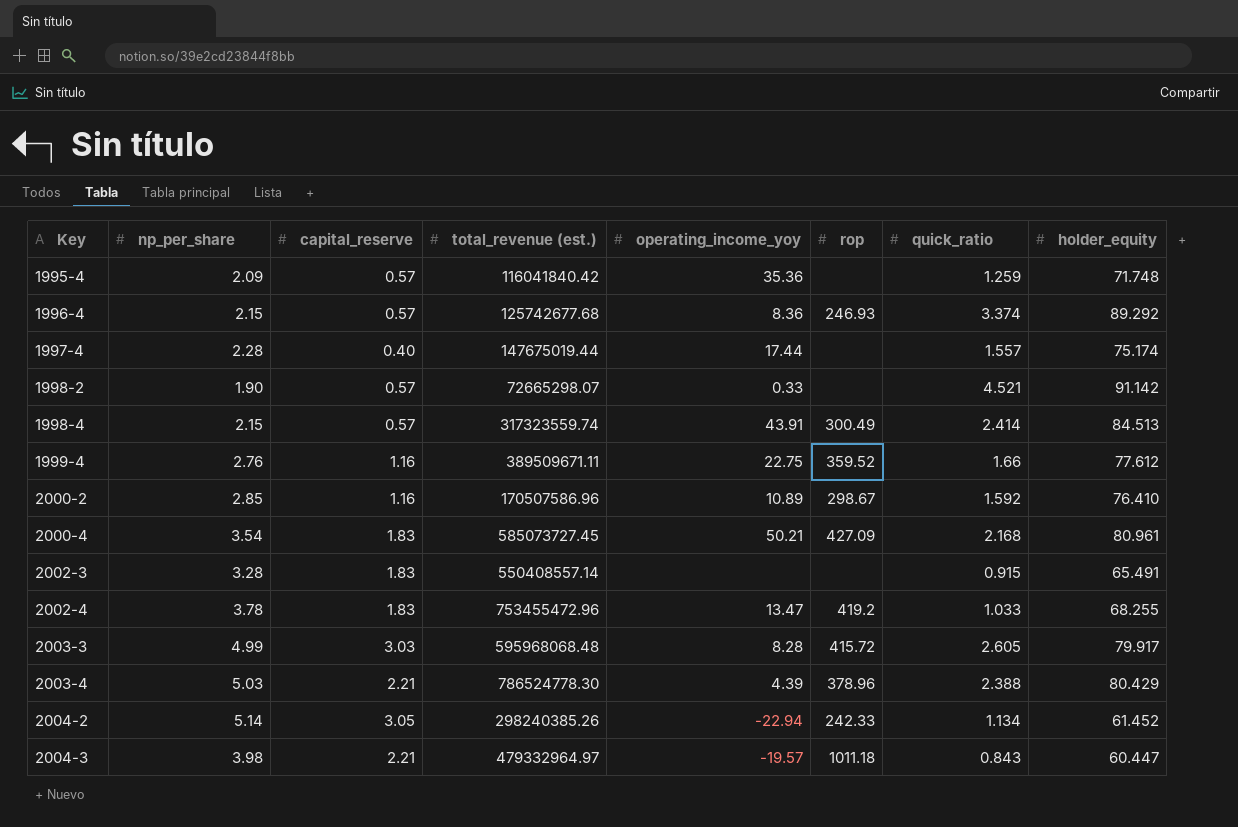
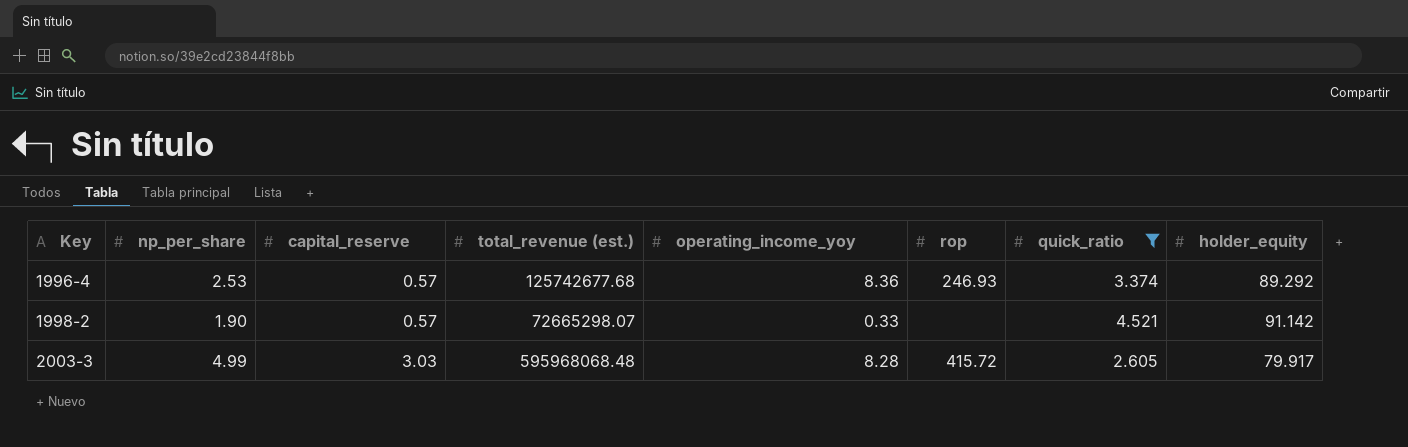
filter: none -> quick_ratio >= 2.605
1996-4 | np_per_share: 2.15 -> 2.53

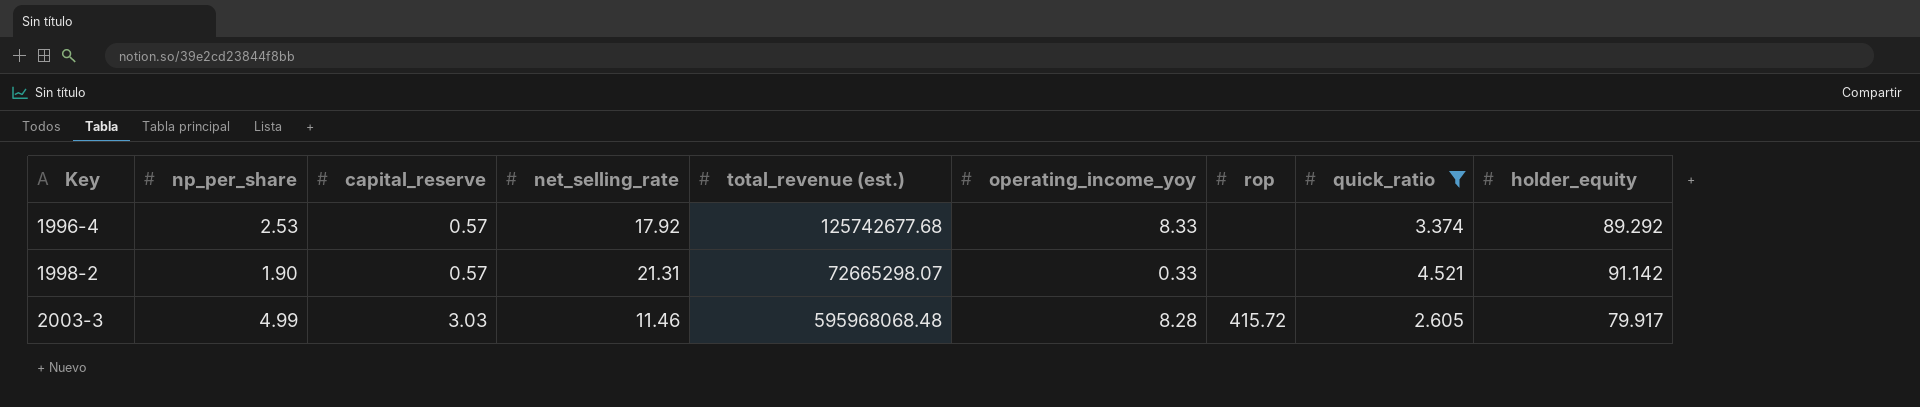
column net_selling_rate | position: none -> 4
1996-4 | operating_income_yoy: 8.36 -> 8.33
1996-4 | rop: 246.93 -> none

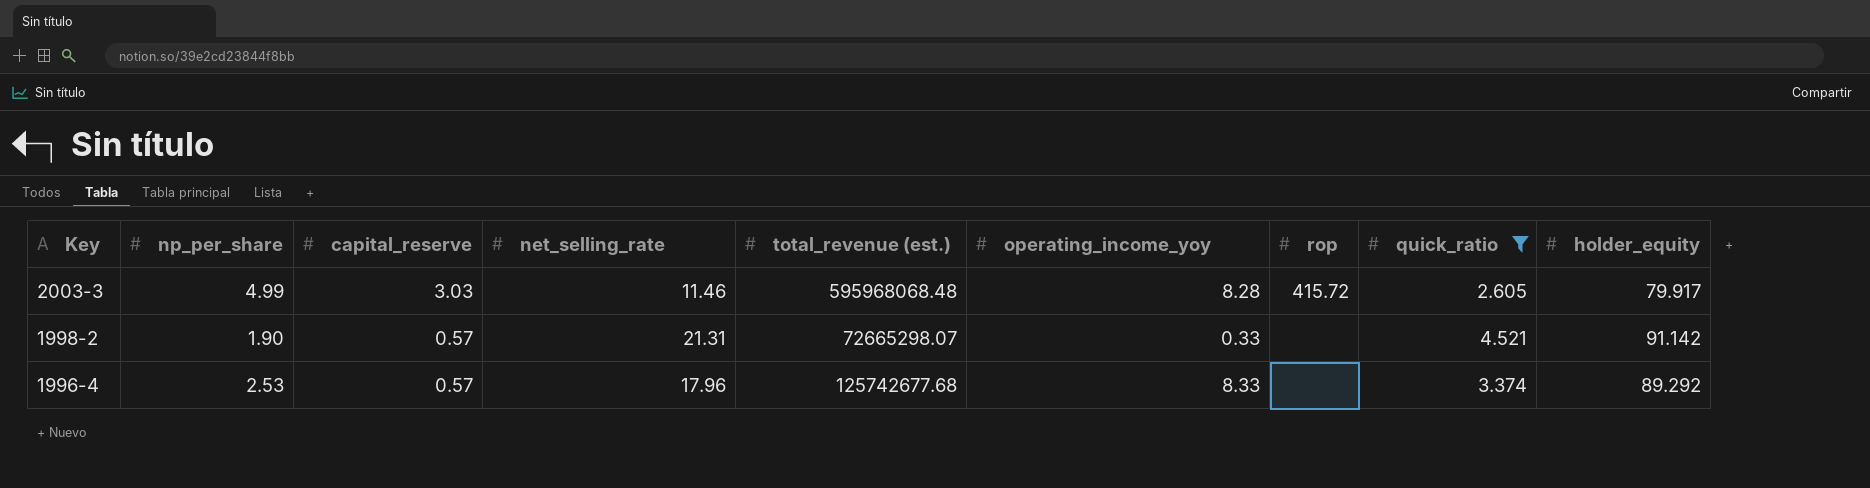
row order: Key ascending -> Key descending
1996-4 | net_selling_rate: 17.92 -> 17.96

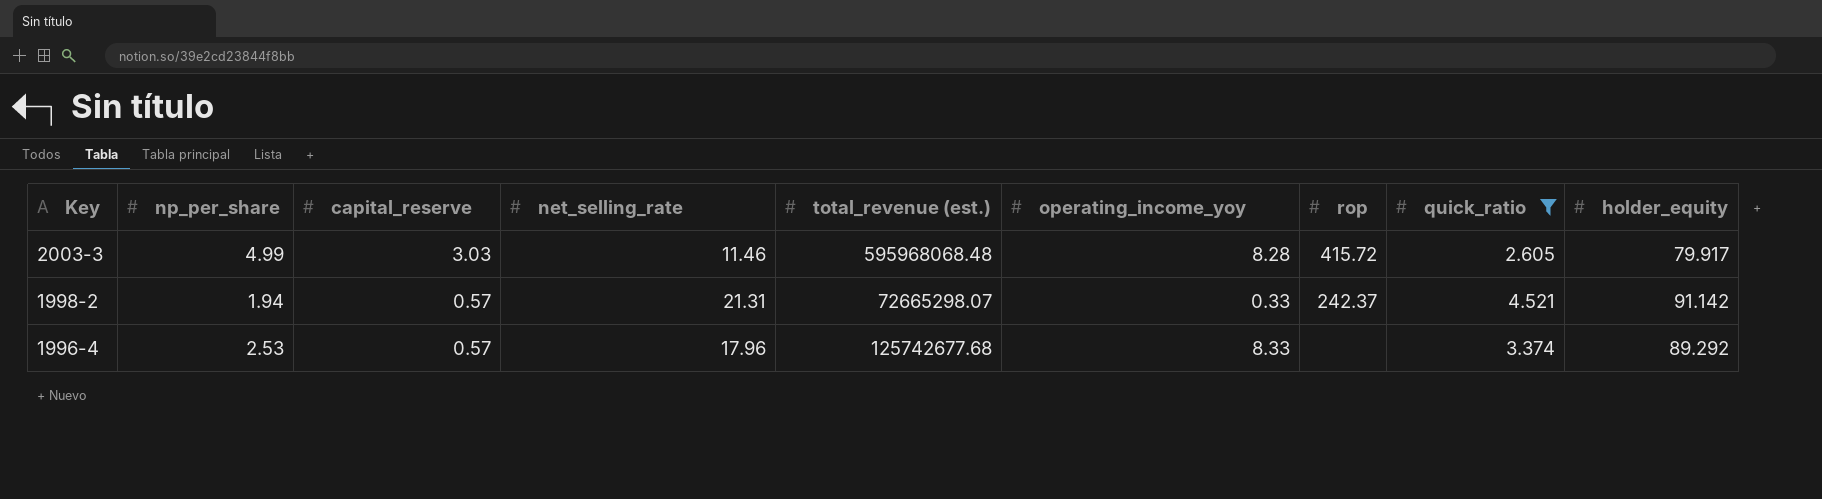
1998-2 | np_per_share: 1.90 -> 1.94
1998-2 | rop: none -> 242.37

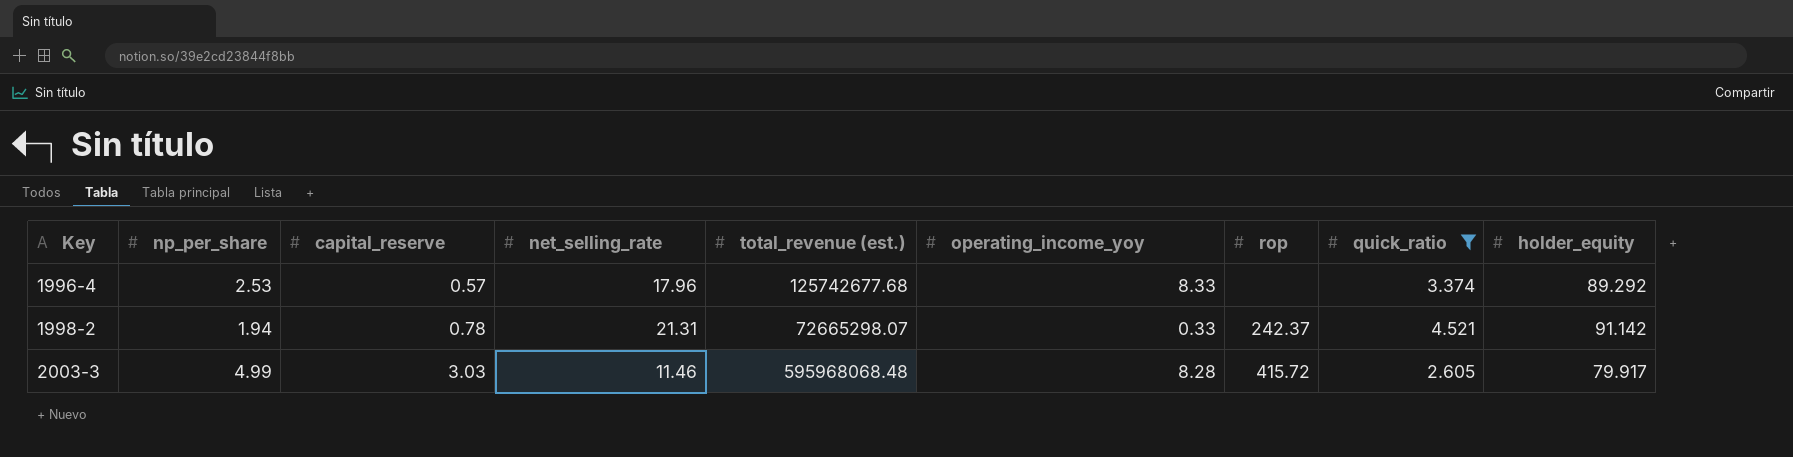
row order: Key descending -> Key ascending
1998-2 | capital_reserve: 0.57 -> 0.78

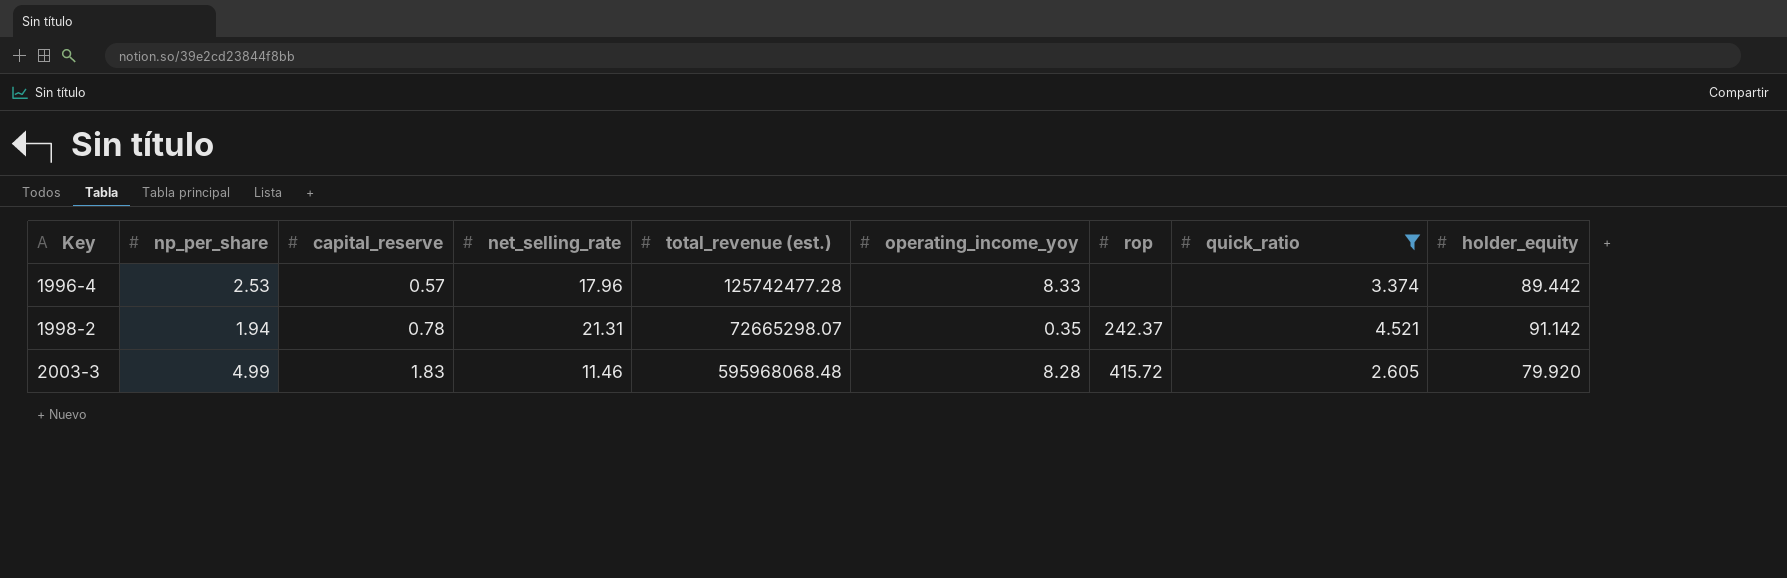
1996-4 | total_revenue (est.): 125742677.68 -> 125742477.28
1996-4 | holder_equity: 89.292 -> 89.442
1998-2 | operating_income_yoy: 0.33 -> 0.35
2003-3 | capital_reserve: 3.03 -> 1.83
2003-3 | holder_equity: 79.917 -> 79.920

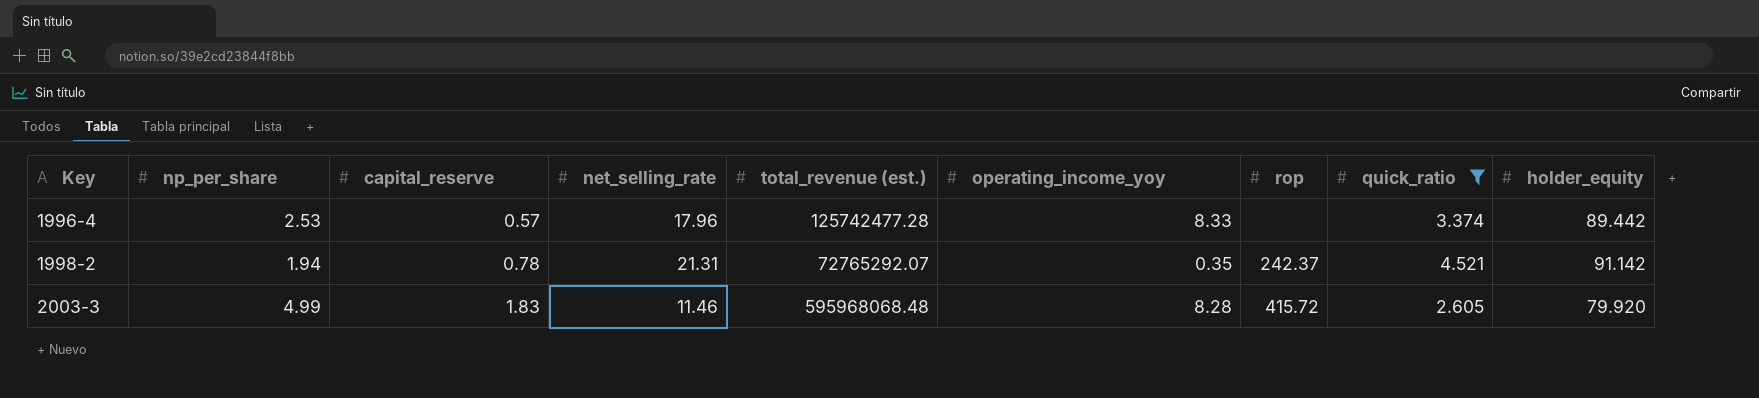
1998-2 | total_revenue (est.): 72665298.07 -> 72765292.07

